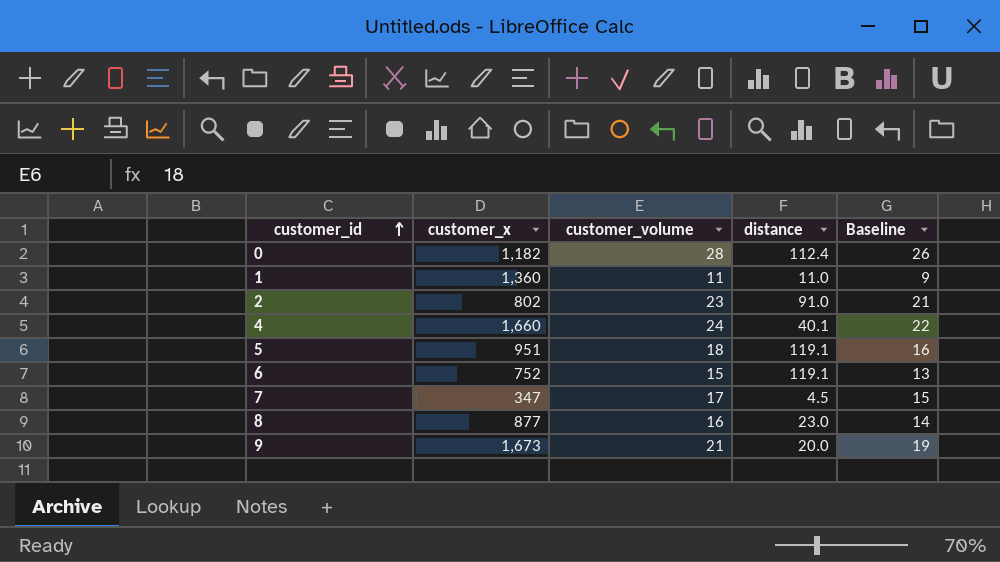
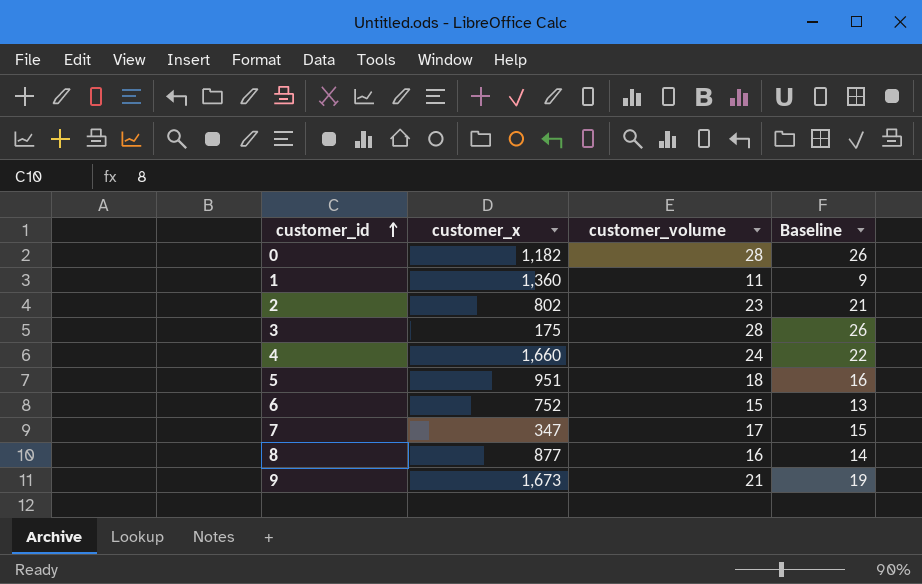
column distance | position: 4 -> none
row 3: none -> 175 | 28 | 26

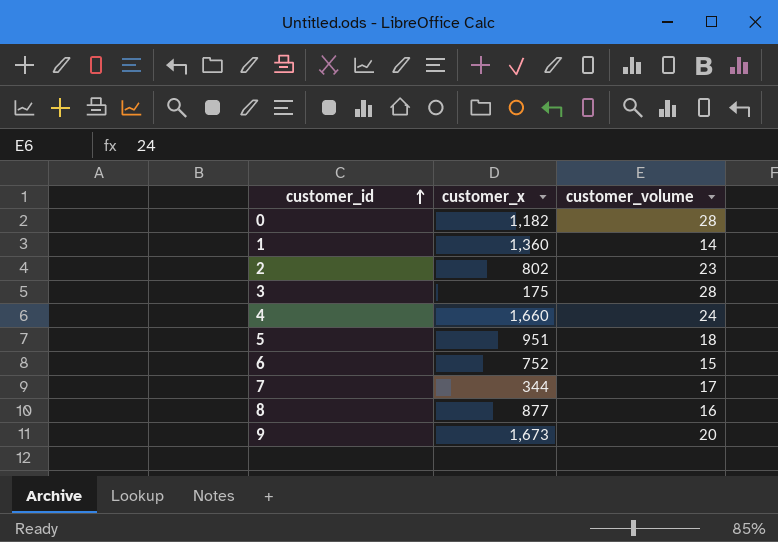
column Baseline | formula: [customer_volume] - 2 -> none
1 | customer_volume: 11 -> 14
7 | customer_x: 347 -> 344
9 | customer_volume: 21 -> 20

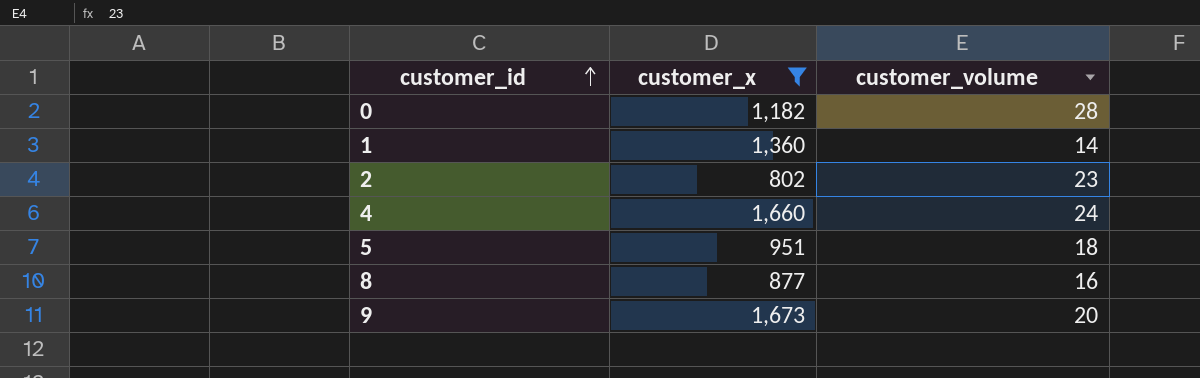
filter: none -> customer_x >= 802

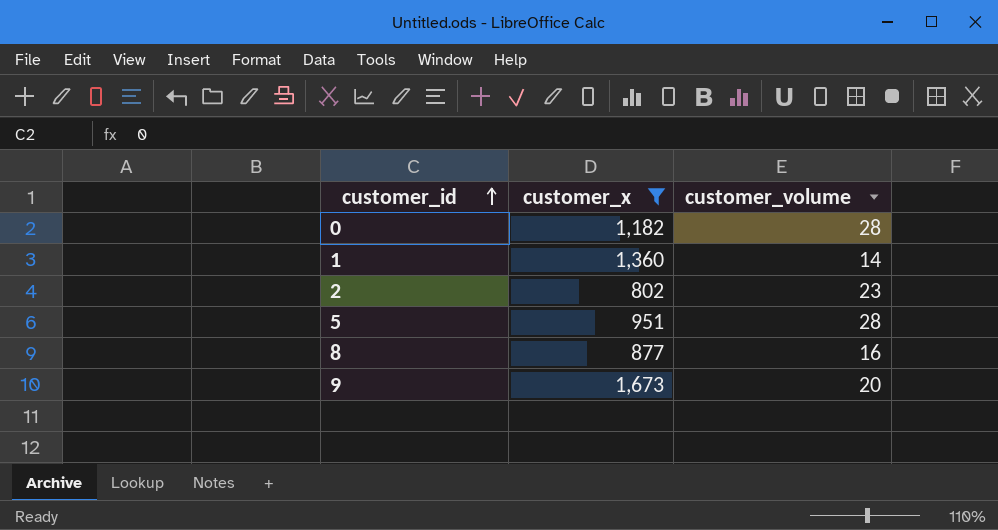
row 4: 1,660 | 24 -> none
5 | customer_volume: 18 -> 28

